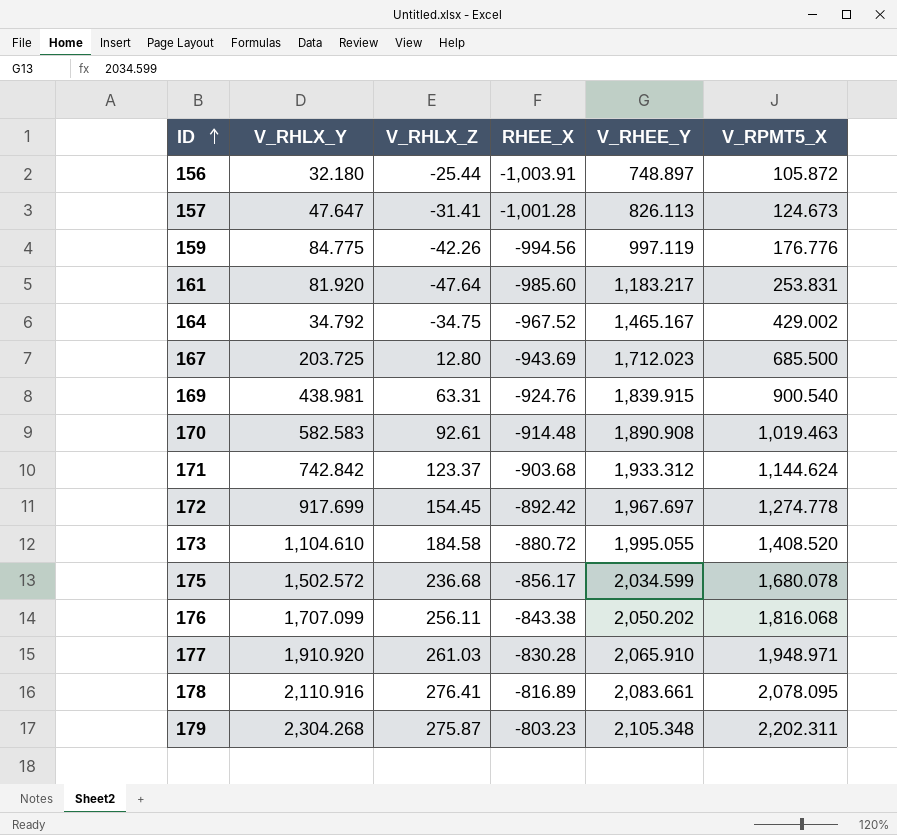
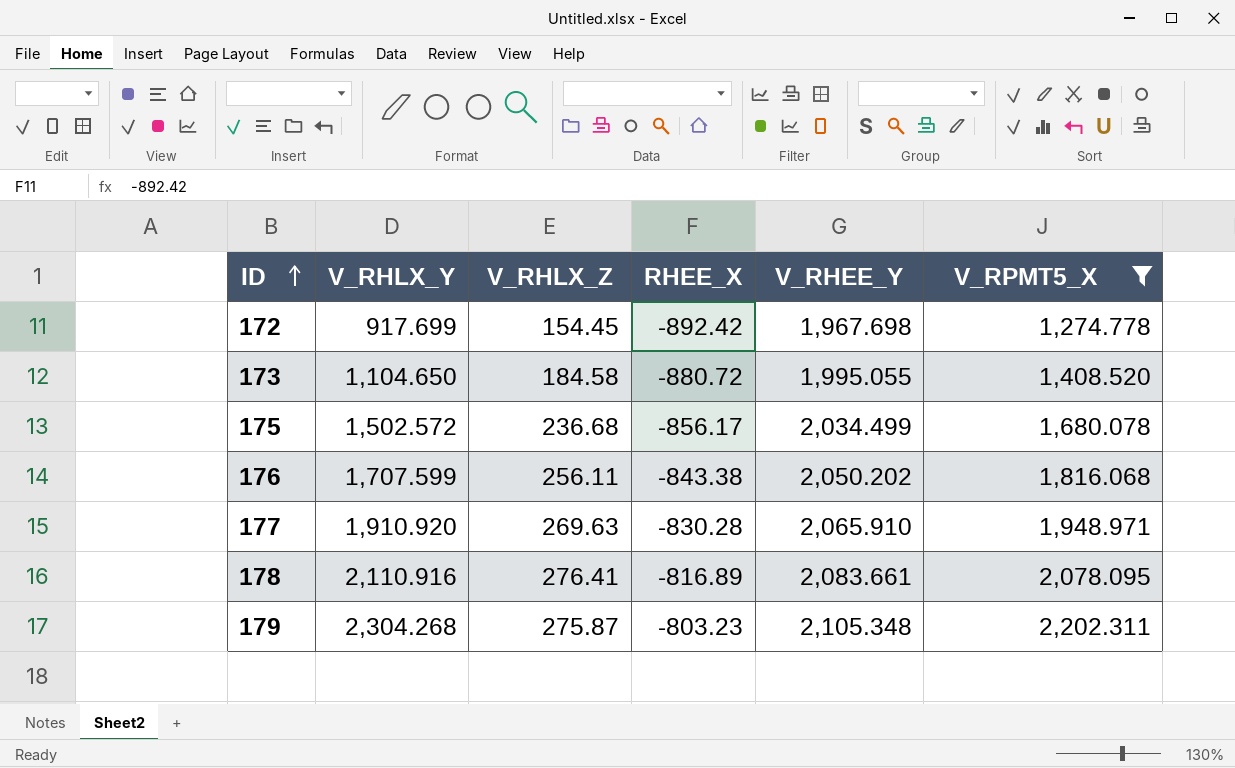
filter: none -> V_RPMT5_X >= 1,274.778
172 | V_RHEE_Y: 1,967.697 -> 1,967.698
173 | V_RHLX_Y: 1,104.610 -> 1,104.650
175 | V_RHEE_Y: 2,034.599 -> 2,034.499
176 | V_RHLX_Y: 1,707.099 -> 1,707.599
177 | V_RHLX_Z: 261.03 -> 269.63

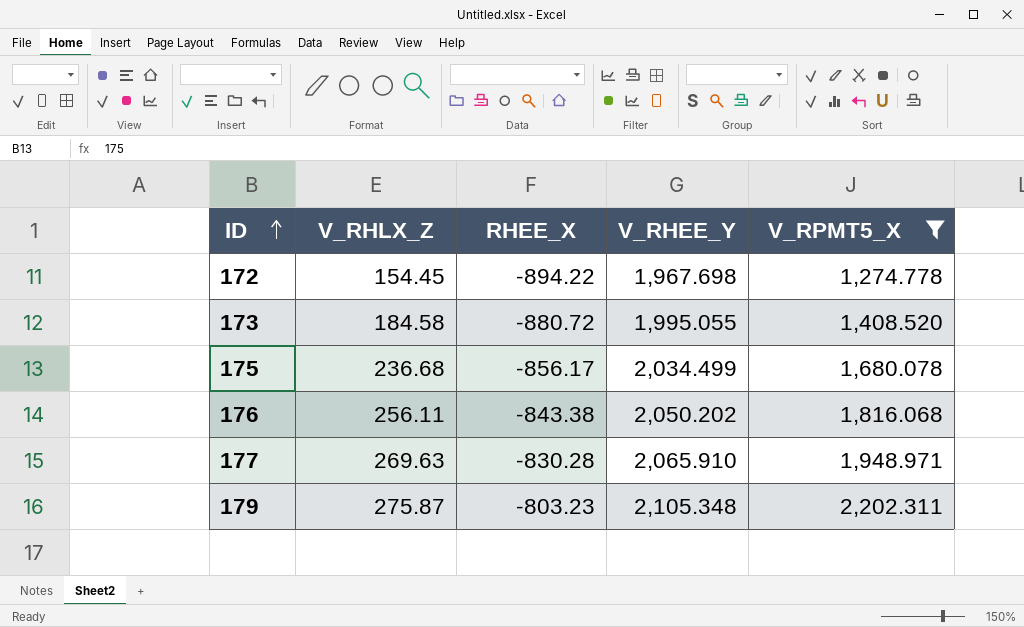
column V_RHLX_Y | position: 2 -> none
row 178: 2,110.916 | 276.41 | -816.89 | 2,083.661 | 2,078.095 -> none
172 | RHEE_X: -892.42 -> -894.22

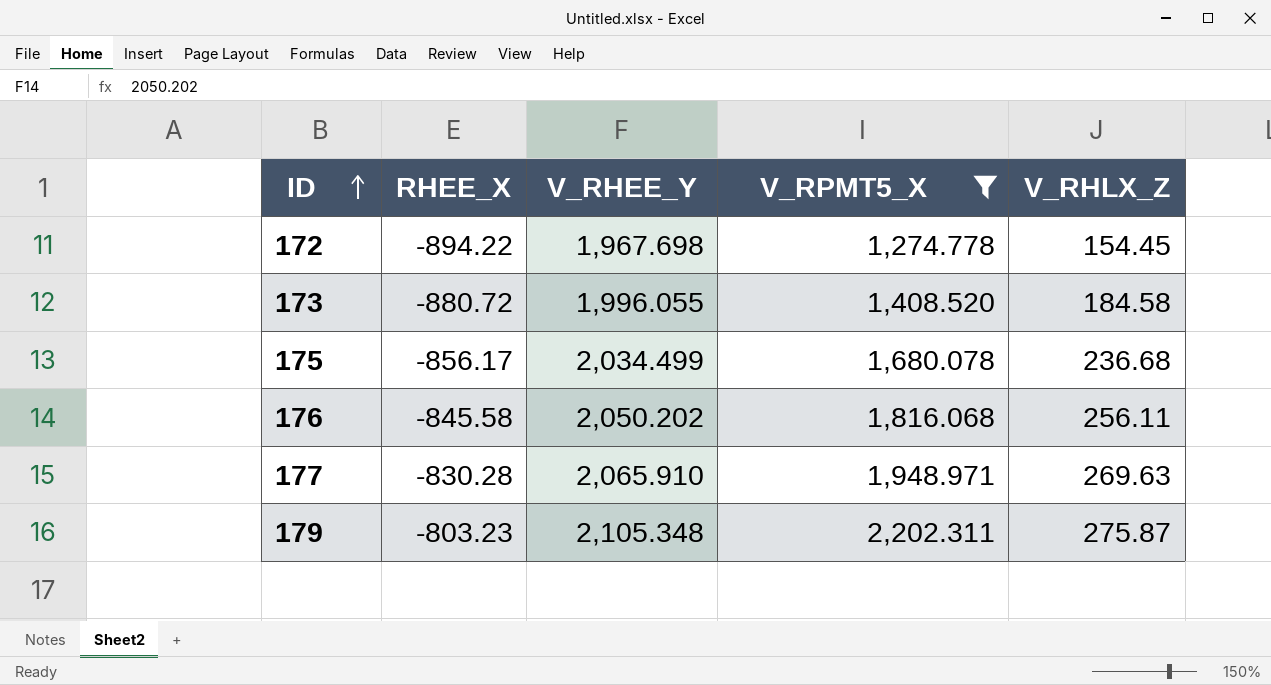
column V_RHLX_Z | position: 2 -> 5
173 | V_RHEE_Y: 1,995.055 -> 1,996.055
176 | RHEE_X: -843.38 -> -845.58

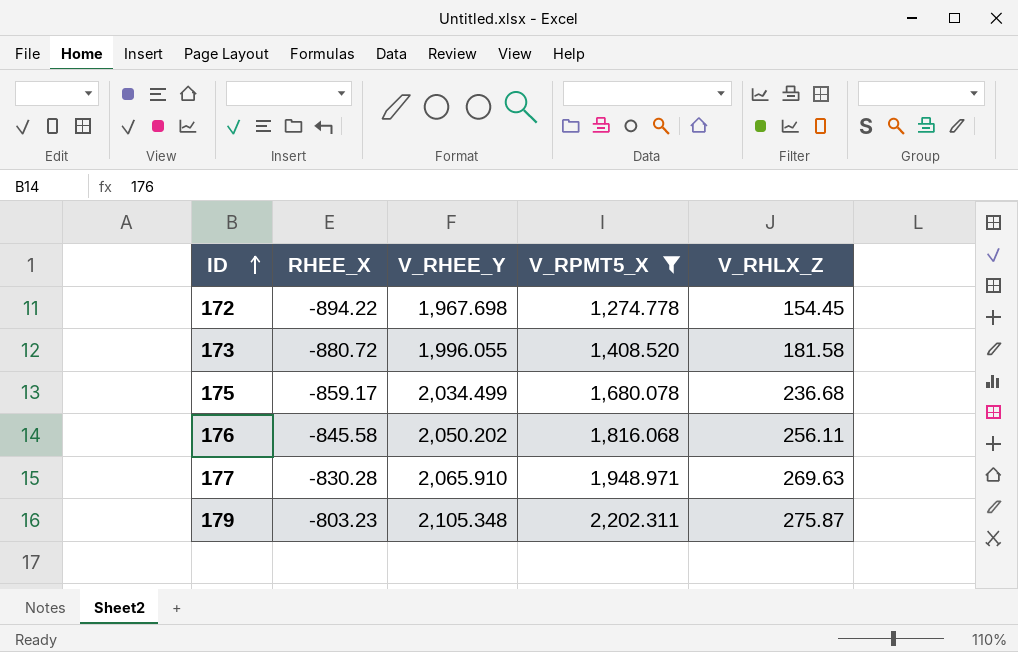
173 | V_RHLX_Z: 184.58 -> 181.58
175 | RHEE_X: -856.17 -> -859.17

